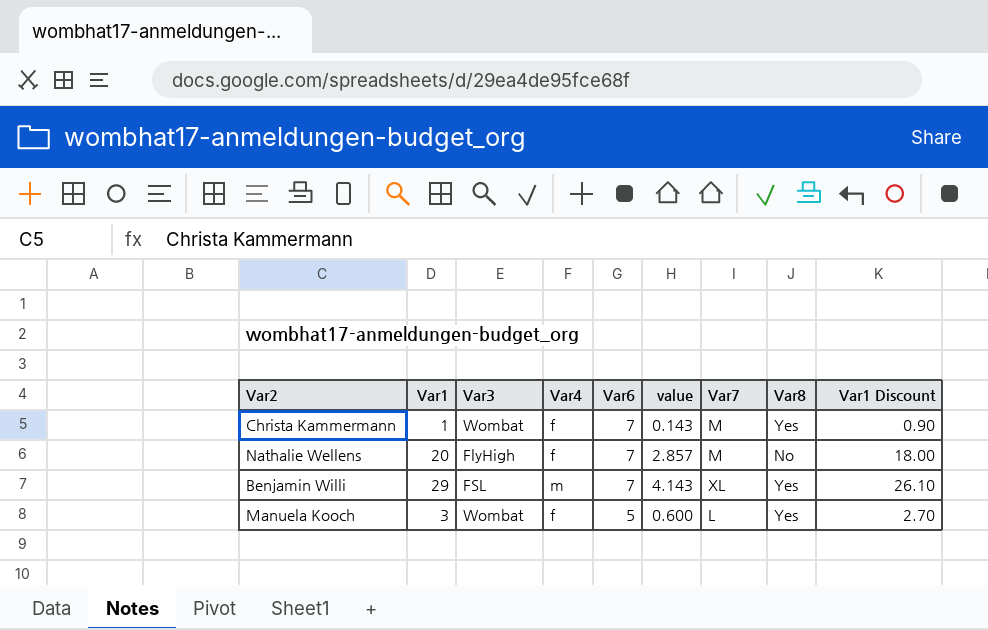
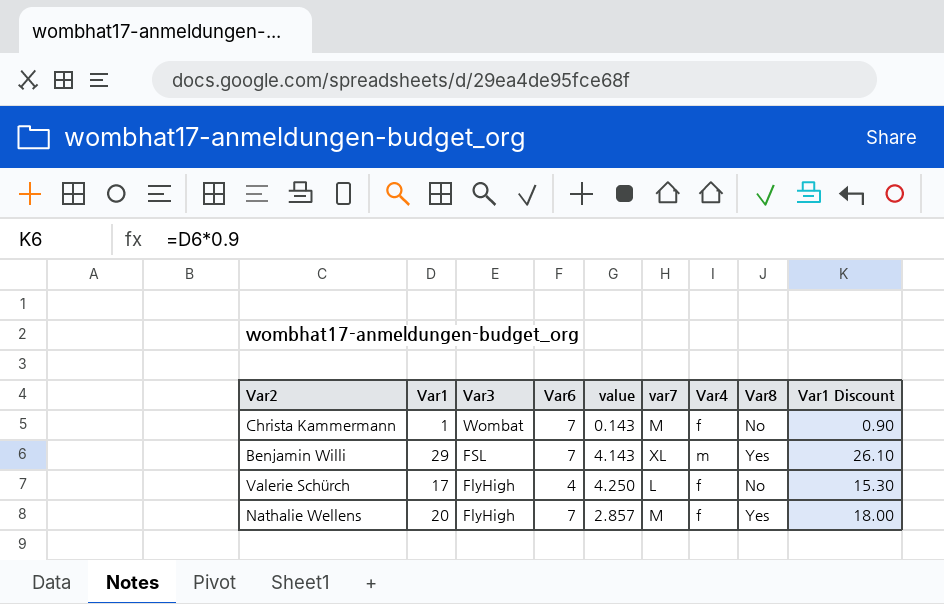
row order: Var6 descending -> Var3 descending
column name: Var7 -> var7
column Var4 | position: 4 -> 7
row Manuela Kooch: 3 | Wombat | f | 5 | 0.600 | L | Yes | 2.70 -> none
Christa Kammermann | Var8: Yes -> No
row Valerie Schürch: none -> 17 | FlyHigh | 4 | 4.250 | L | f | No | 15.30
Nathalie Wellens | Var8: No -> Yes

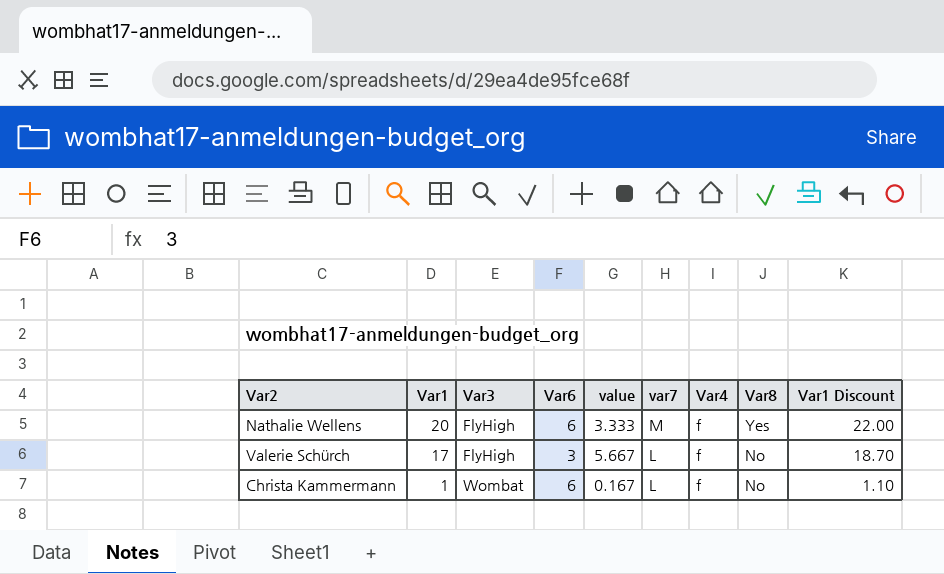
row order: Var3 descending -> Var1 descending
column Var1 Discount | formula: [Var1] * 0.9 -> [Var1] * 1.1
row Benjamin Willi: 29 | FSL | 7 | 4.143 | XL | m | Yes | 26.10 -> none
Nathalie Wellens | Var6: 7 -> 6
Nathalie Wellens | value: 2.857 -> 3.333
Valerie Schürch | Var6: 4 -> 3
Valerie Schürch | value: 4.250 -> 5.667
Christa Kammermann | Var6: 7 -> 6
Christa Kammermann | value: 0.143 -> 0.167
Christa Kammermann | var7: M -> L

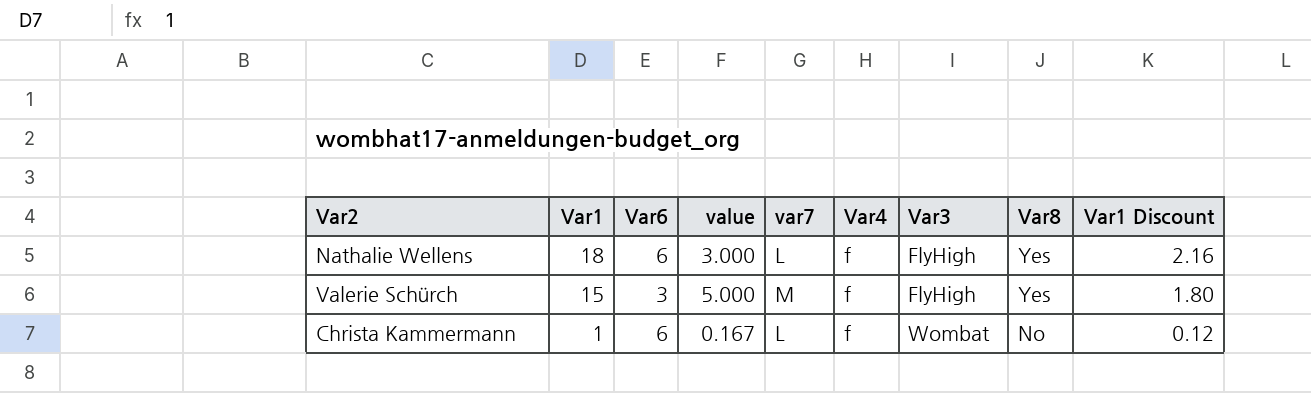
column Var3 | position: 3 -> 7
column Var1 Discount | formula: [Var1] * 1.1 -> [Var1] * 0.12
Nathalie Wellens | Var1: 20 -> 18
Nathalie Wellens | value: 3.333 -> 3.000
Nathalie Wellens | var7: M -> L
Valerie Schürch | Var1: 17 -> 15
Valerie Schürch | value: 5.667 -> 5.000
Valerie Schürch | var7: L -> M
Valerie Schürch | Var8: No -> Yes

